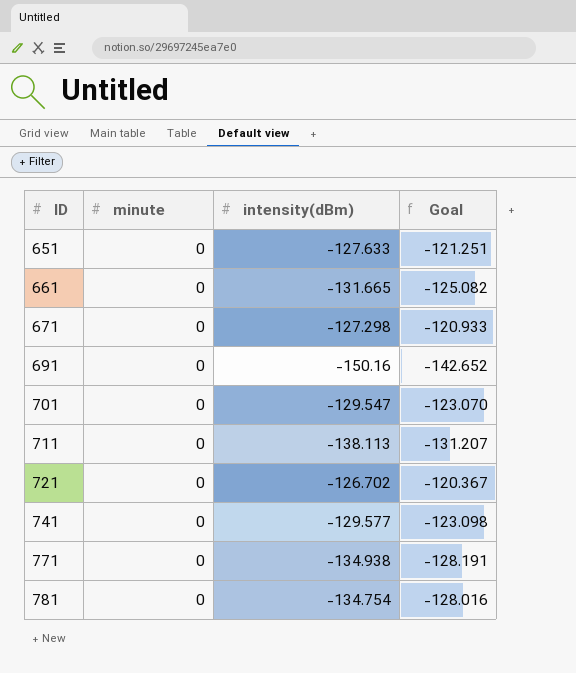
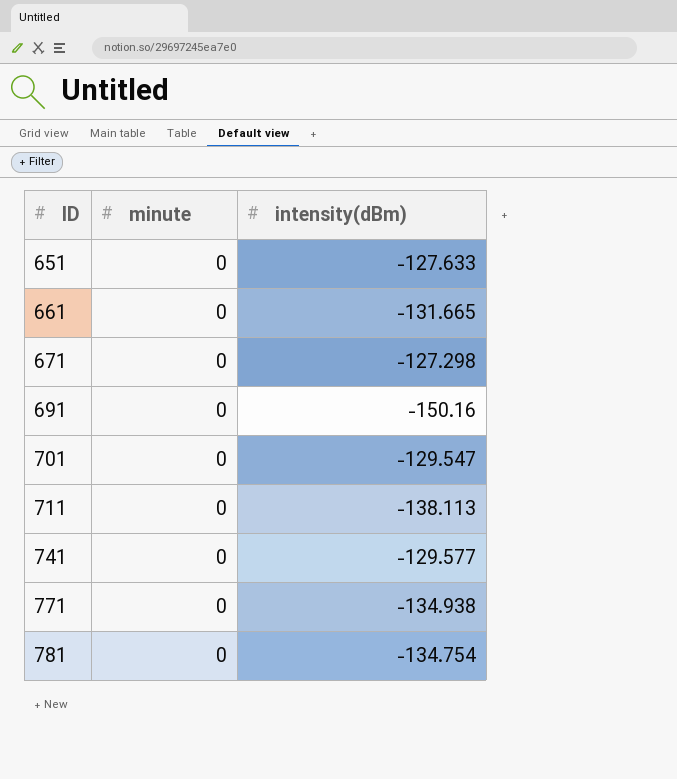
column Goal | formula: [intensity(dBm)] * 0.95 -> none
row 721: 0 | -126.702 | -120.367 -> none

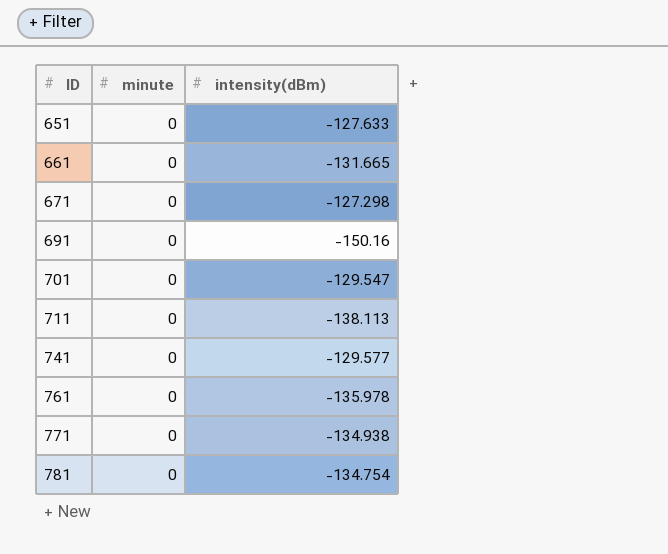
row 761: none -> 0 | -135.978

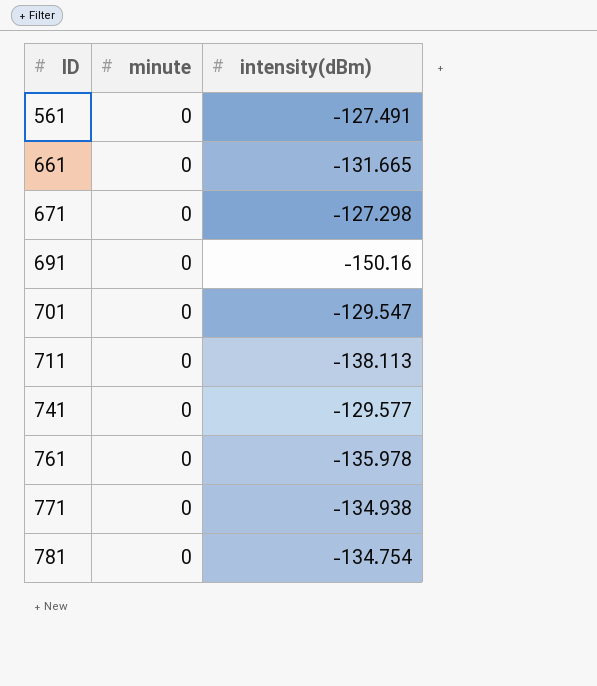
row 651: 0 | -127.633 -> none
row 561: none -> 0 | -127.491

